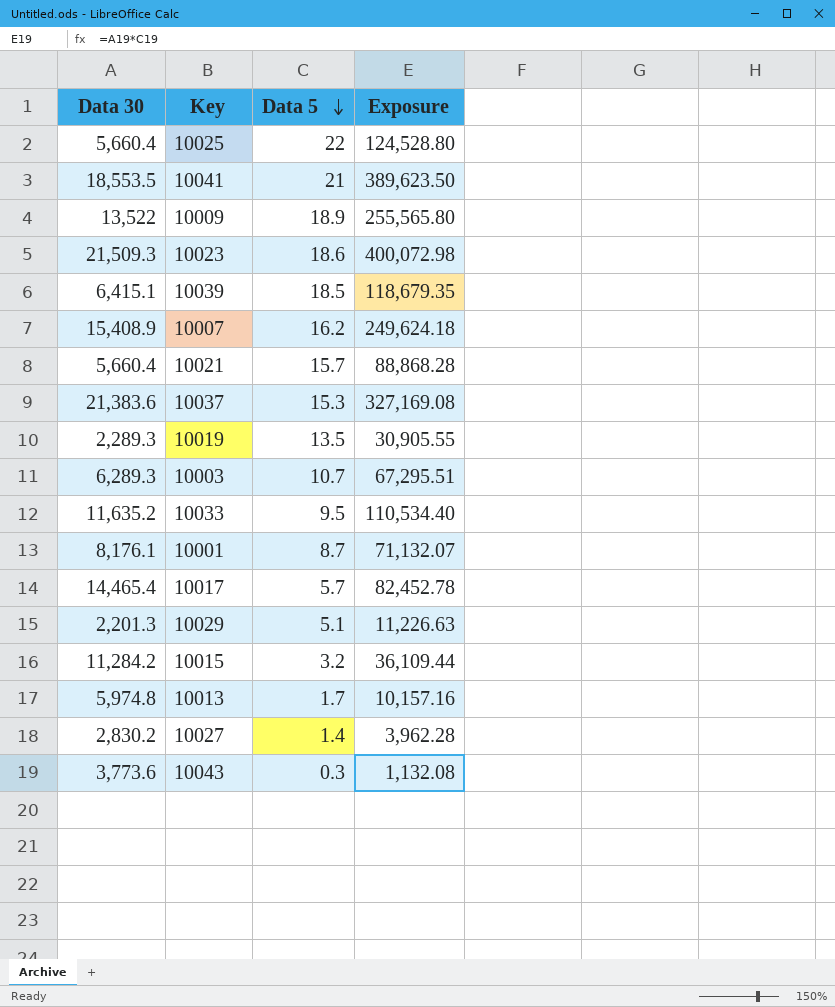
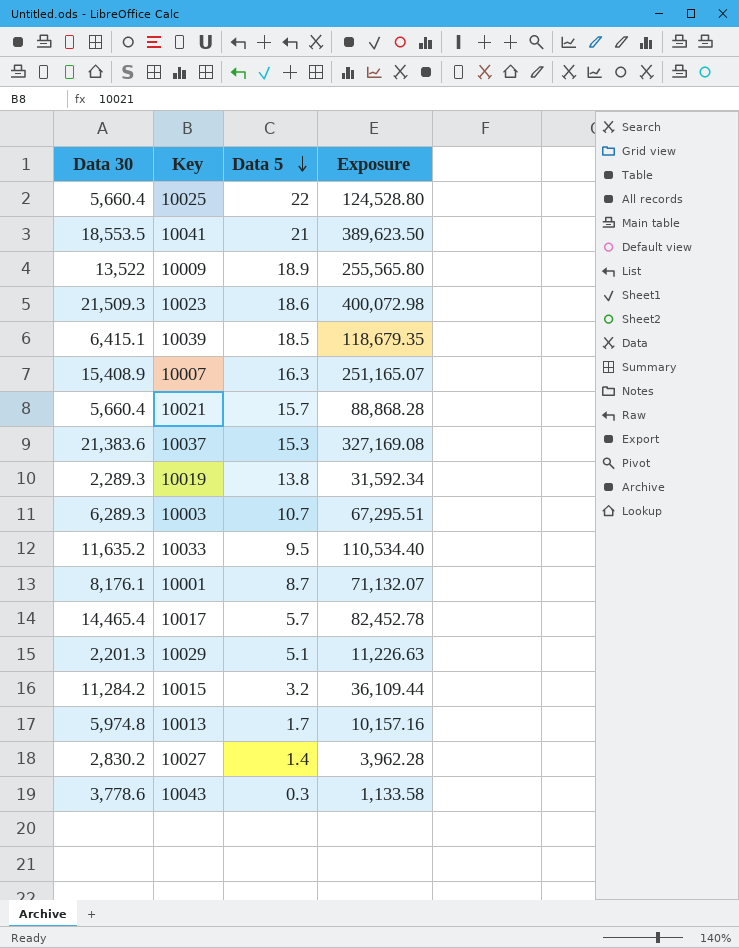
10007 | Data 5: 16.2 -> 16.3
10007 | Exposure: 249,624.18 -> 251,165.07
10019 | Data 5: 13.5 -> 13.8
10019 | Exposure: 30,905.55 -> 31,592.34
10043 | Data 30: 3,773.6 -> 3,778.6
10043 | Exposure: 1,132.08 -> 1,133.58

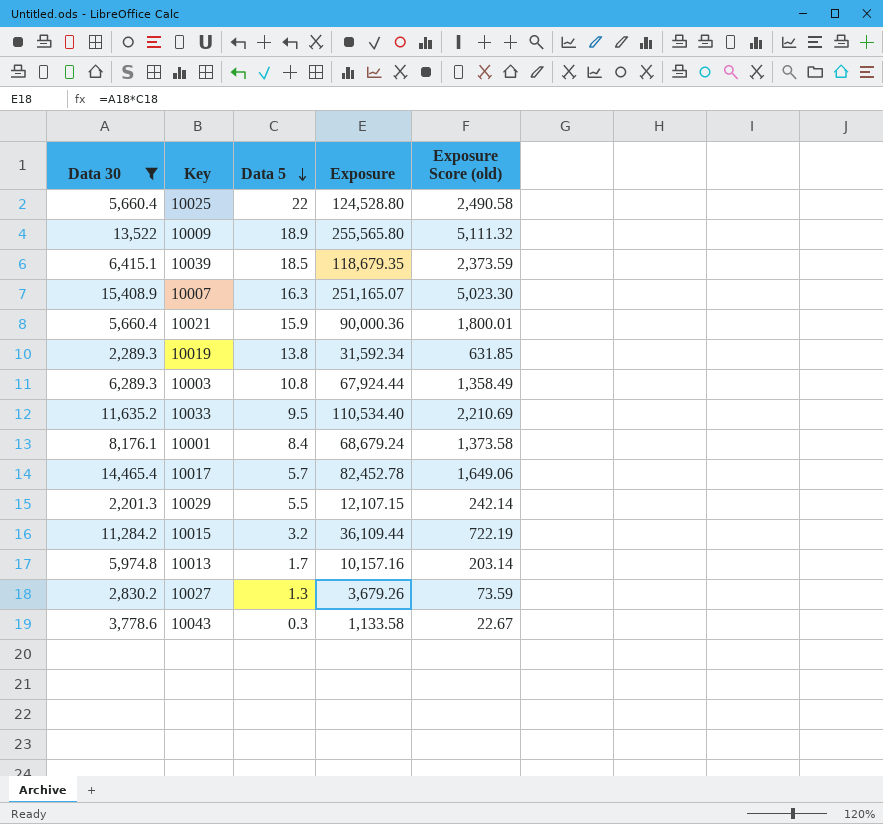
filter: none -> Data 30 <= 15,408.9
column Exposure Score (old) | formula: none -> [Exposure] * 0.02
10021 | Data 5: 15.7 -> 15.9
10021 | Exposure: 88,868.28 -> 90,000.36
10003 | Data 5: 10.7 -> 10.8
10003 | Exposure: 67,295.51 -> 67,924.44
10001 | Data 5: 8.7 -> 8.4
10001 | Exposure: 71,132.07 -> 68,679.24
10029 | Data 5: 5.1 -> 5.5
10029 | Exposure: 11,226.63 -> 12,107.15
10027 | Data 5: 1.4 -> 1.3
10027 | Exposure: 3,962.28 -> 3,679.26

